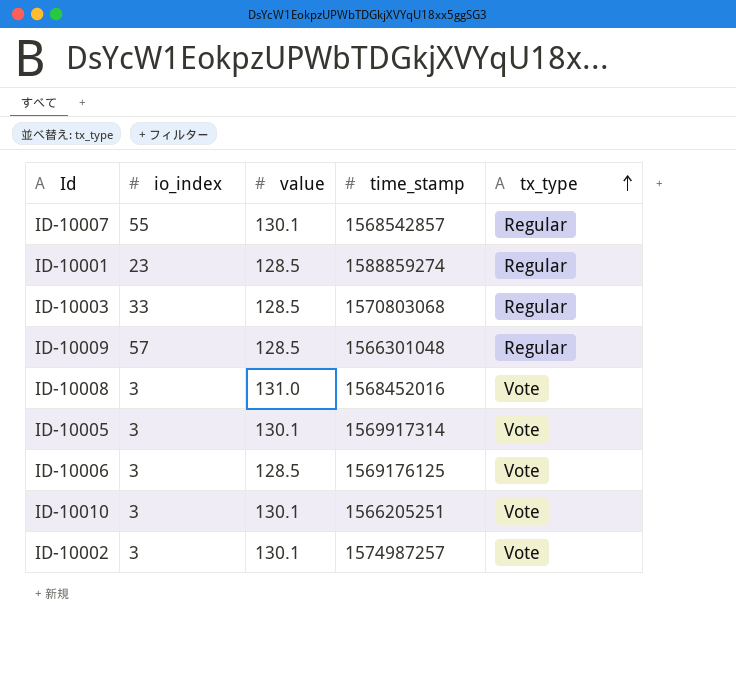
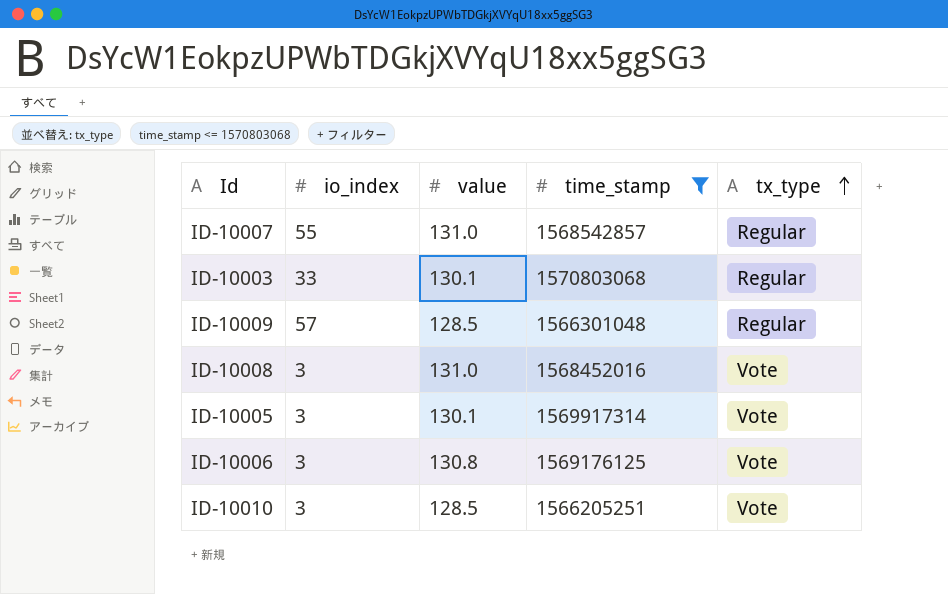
filter: none -> time_stamp <= 1570803068
ID-10007 | value: 130.1 -> 131.0
ID-10003 | value: 128.5 -> 130.1
ID-10006 | value: 128.5 -> 130.8
ID-10010 | value: 130.1 -> 128.5

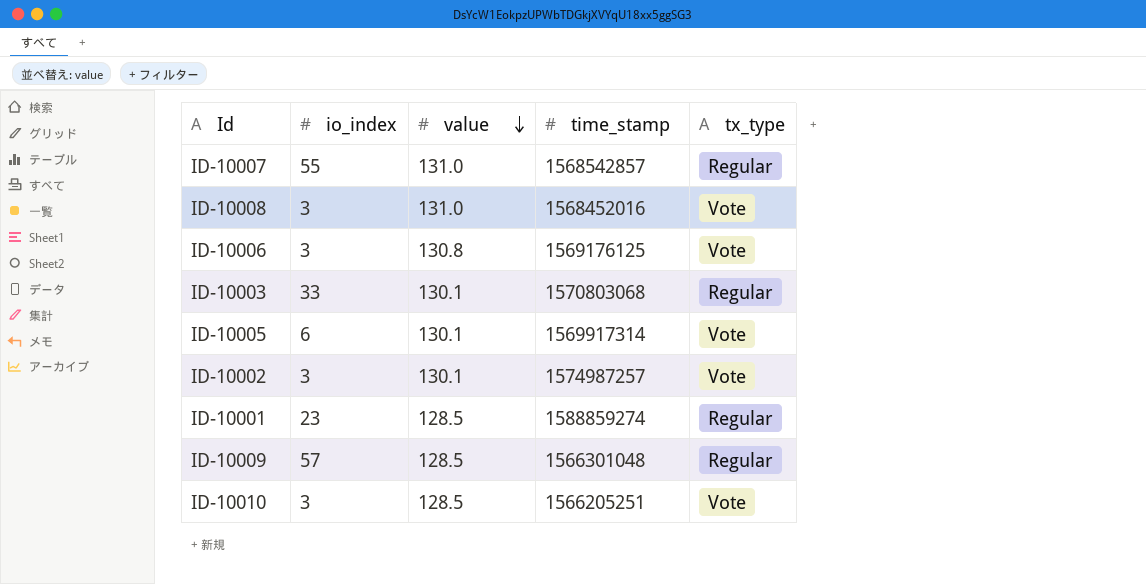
filter: time_stamp <= 1570803068 -> none
row order: tx_type ascending -> value descending
ID-10005 | io_index: 3 -> 6

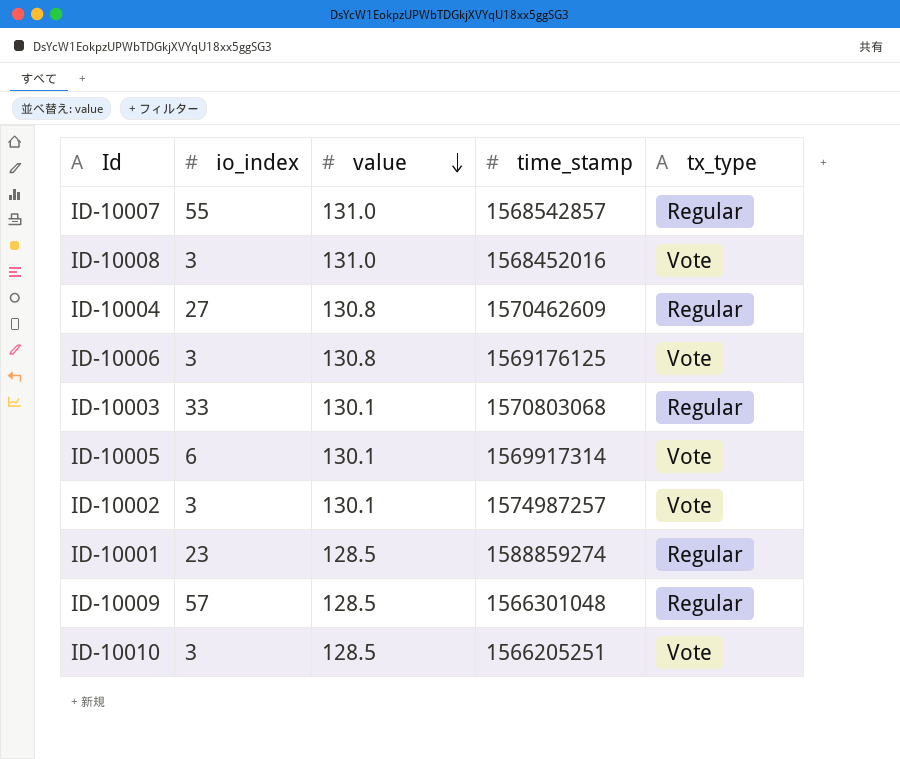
row ID-10004: none -> 27 | 130.8 | 1570462609 | Regular

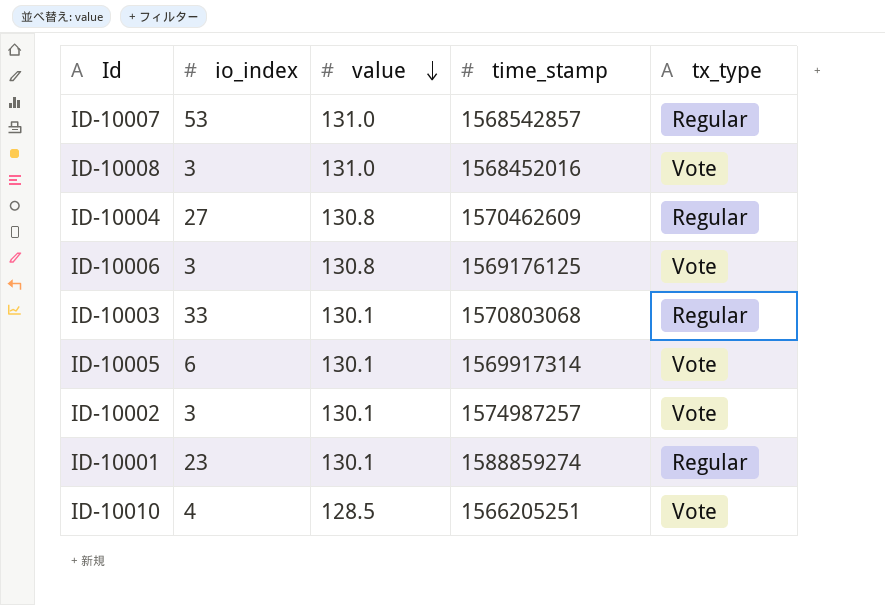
row ID-10009: 57 | 128.5 | 1566301048 | Regular -> none
ID-10007 | io_index: 55 -> 53
ID-10001 | value: 128.5 -> 130.1
ID-10010 | io_index: 3 -> 4

